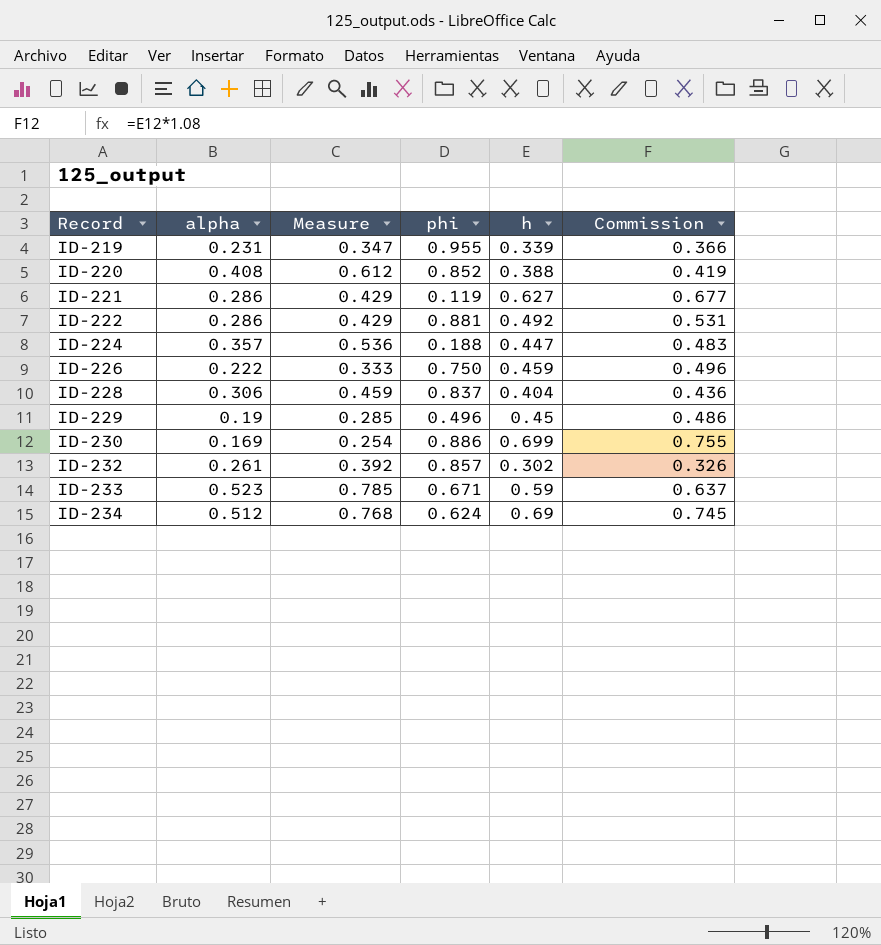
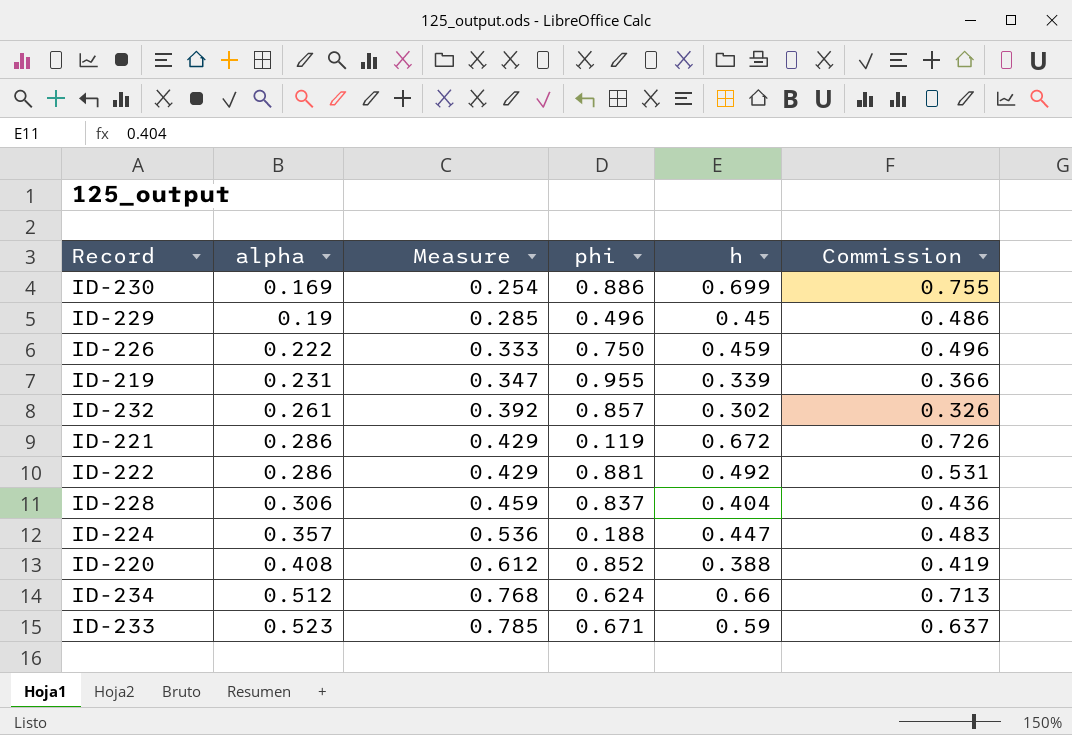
row order: Record ascending -> alpha ascending
ID-221 | h: 0.627 -> 0.672
ID-221 | Commission: 0.677 -> 0.726
ID-234 | h: 0.69 -> 0.66
ID-234 | Commission: 0.745 -> 0.713

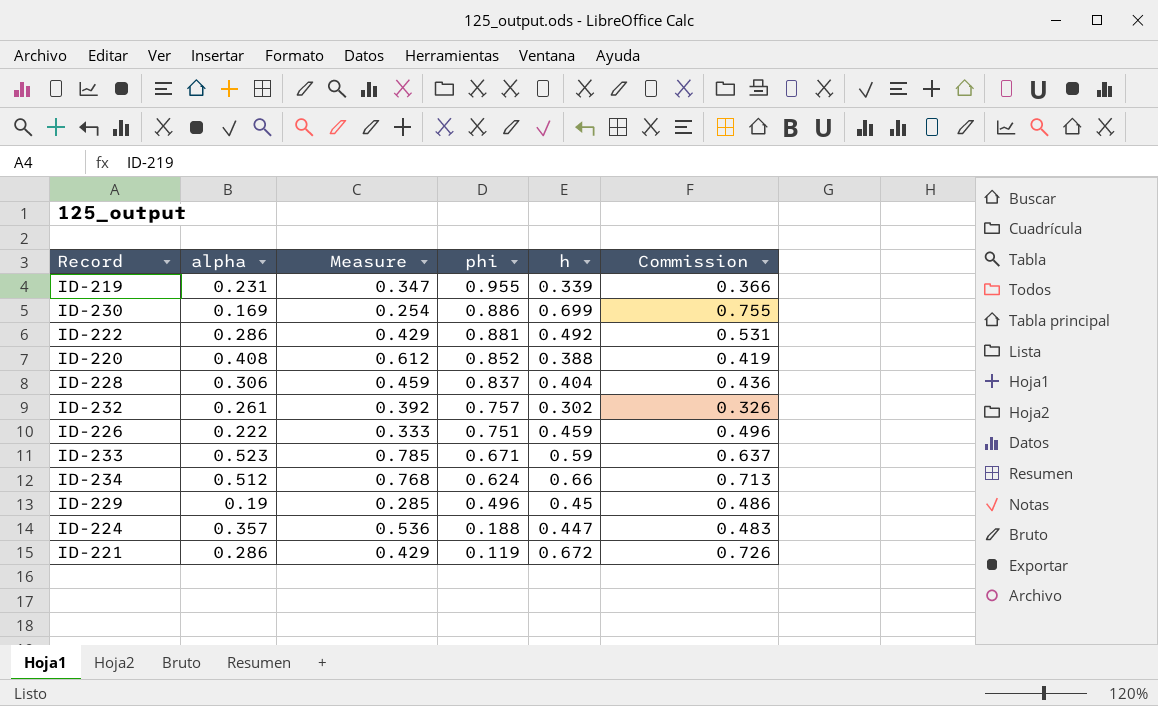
row order: alpha ascending -> phi descending
ID-232 | phi: 0.857 -> 0.757
ID-226 | phi: 0.750 -> 0.751

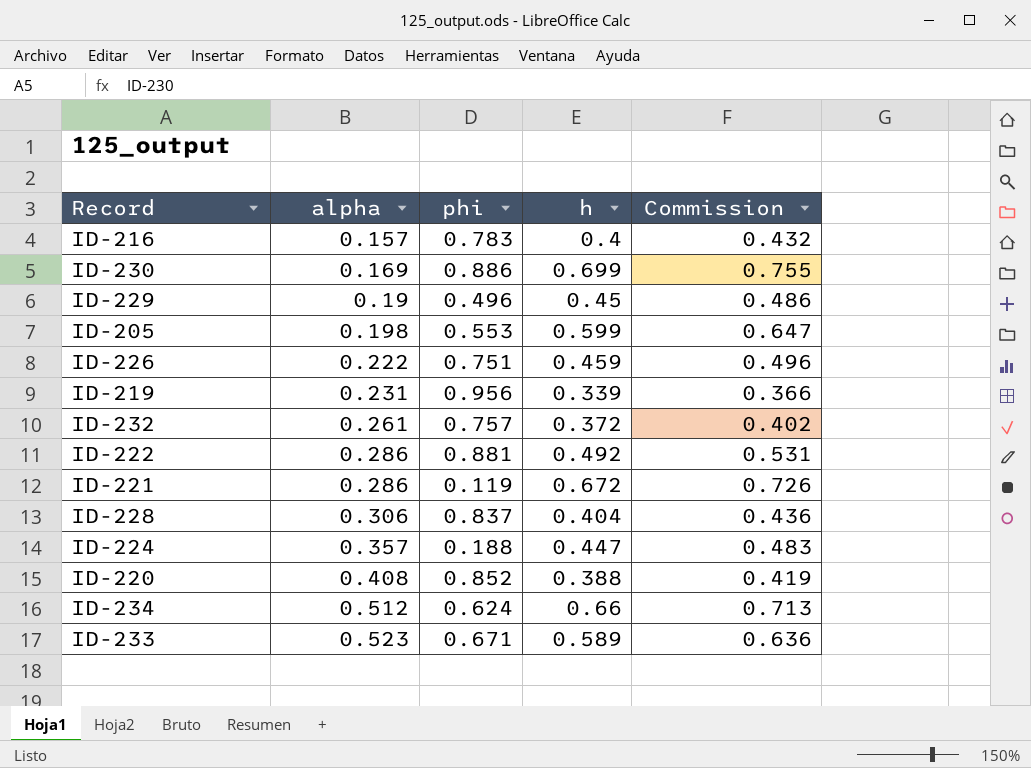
row order: phi descending -> alpha ascending
column Measure | formula: [alpha] * 1.5 -> none
row ID-216: none -> 0.157 | 0.783 | 0.4 | 0.432
row ID-205: none -> 0.198 | 0.553 | 0.599 | 0.647
ID-219 | phi: 0.955 -> 0.956
ID-232 | h: 0.302 -> 0.372
ID-232 | Commission: 0.326 -> 0.402
ID-233 | h: 0.59 -> 0.589
ID-233 | Commission: 0.637 -> 0.636

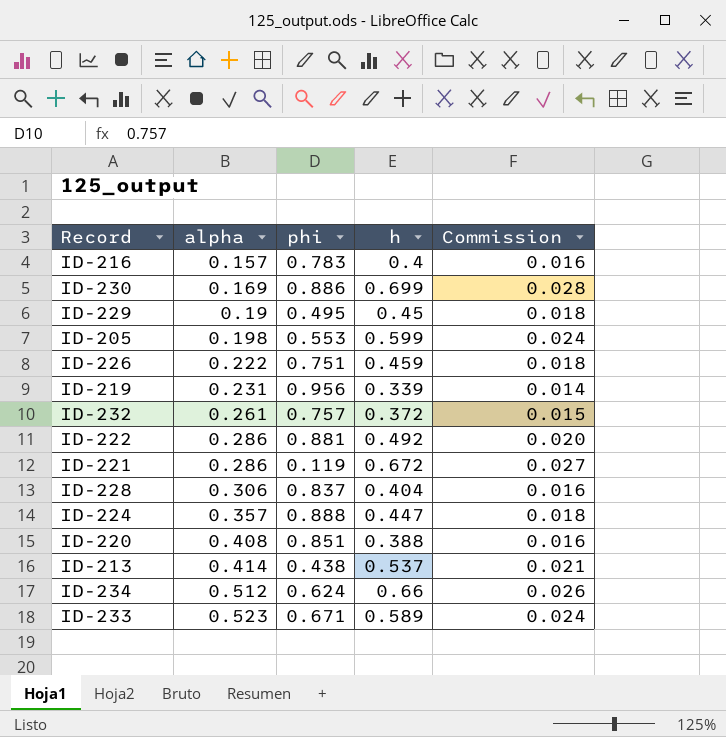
column Commission | formula: [h] * 1.08 -> [h] * 0.04
ID-229 | phi: 0.496 -> 0.495
ID-224 | phi: 0.188 -> 0.888
ID-220 | phi: 0.852 -> 0.851
row ID-213: none -> 0.414 | 0.438 | 0.537 | 0.021

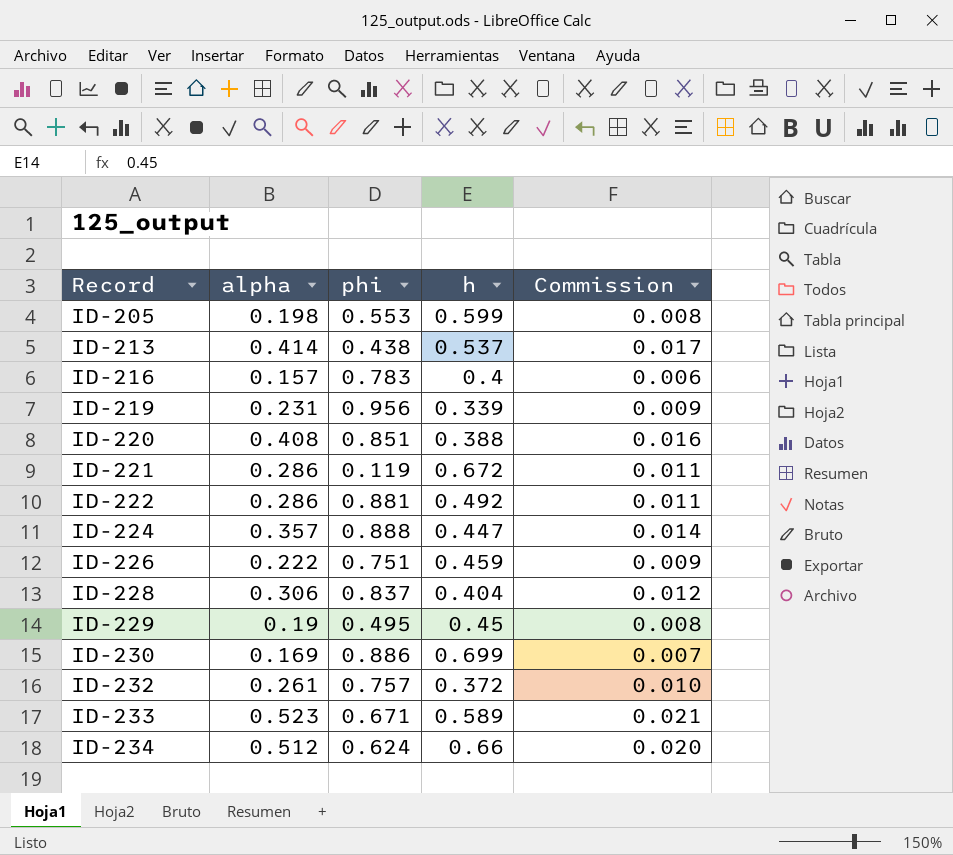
row order: alpha ascending -> Record ascending
column Commission | formula: [h] * 0.04 -> [alpha] * 0.04

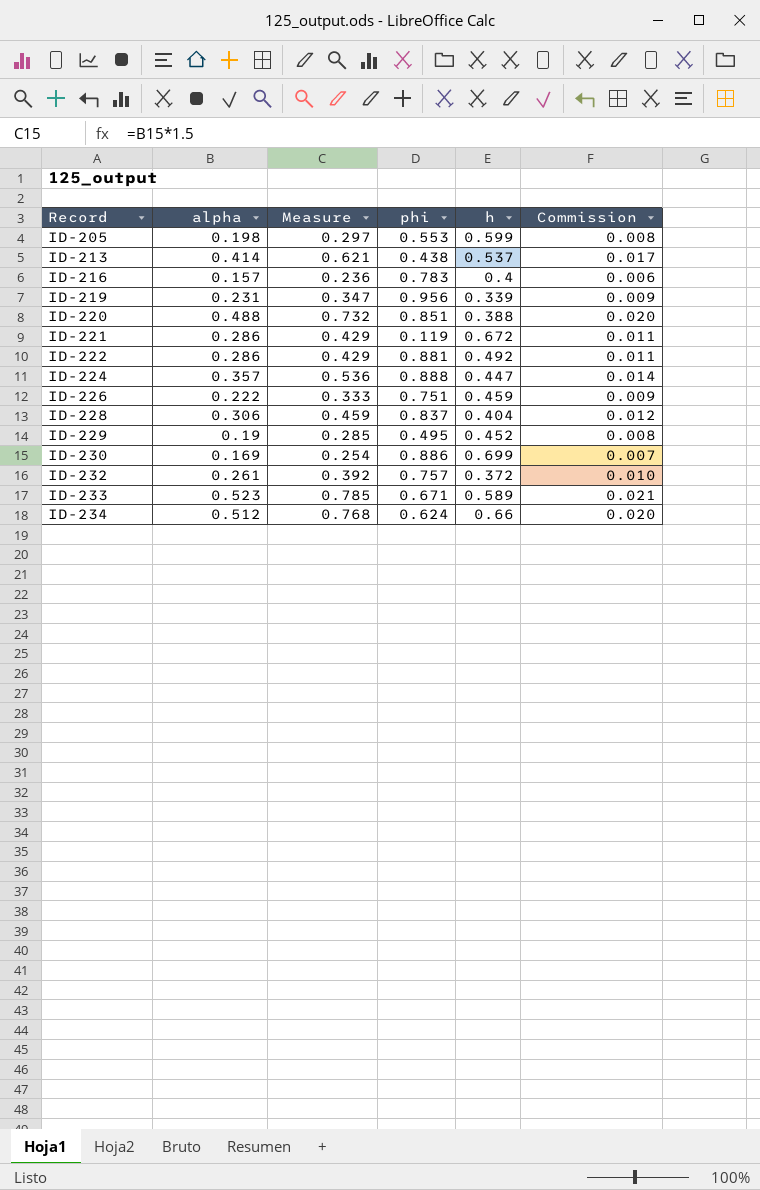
column Measure | formula: none -> [alpha] * 1.5
ID-220 | alpha: 0.408 -> 0.488
ID-220 | Commission: 0.016 -> 0.020
ID-229 | h: 0.45 -> 0.452

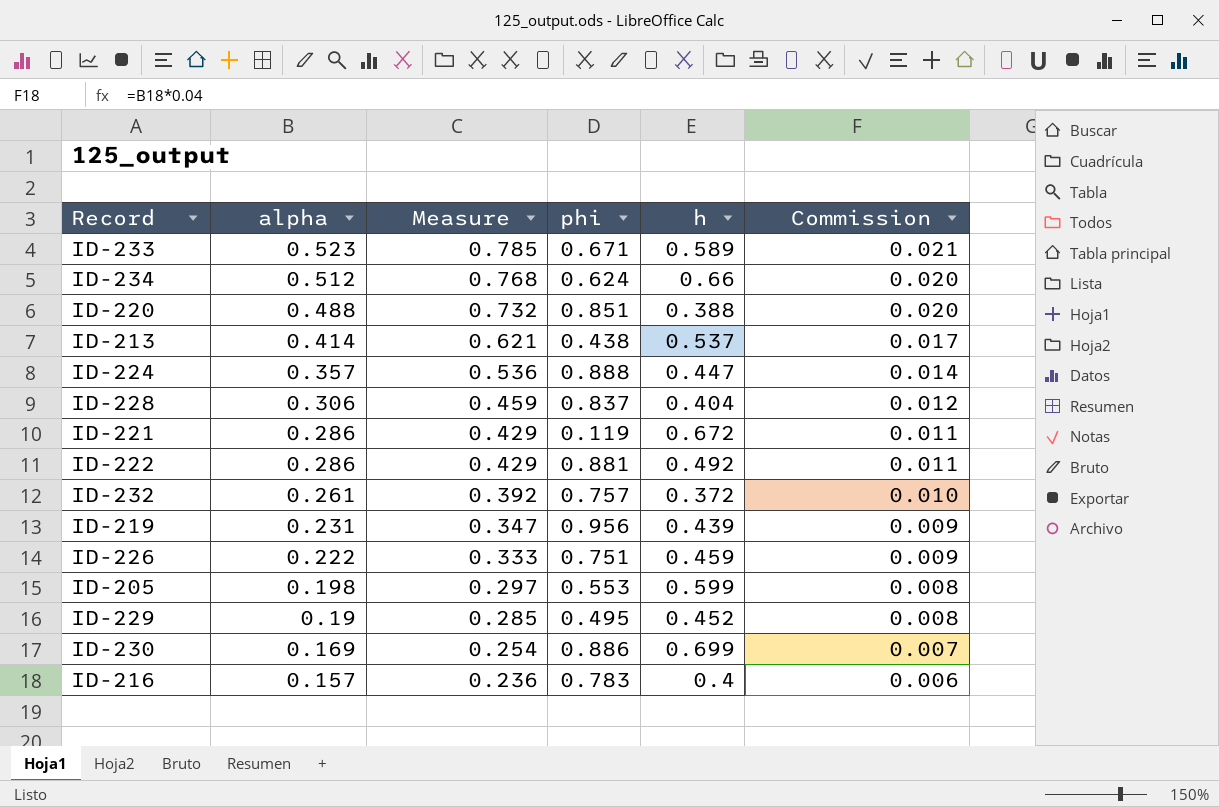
row order: Record ascending -> alpha descending
ID-219 | h: 0.339 -> 0.439

